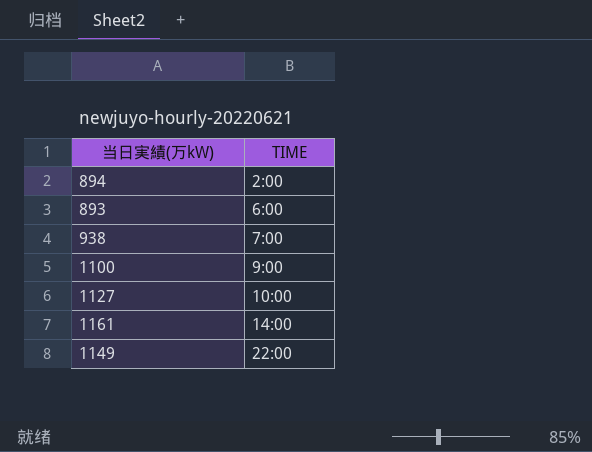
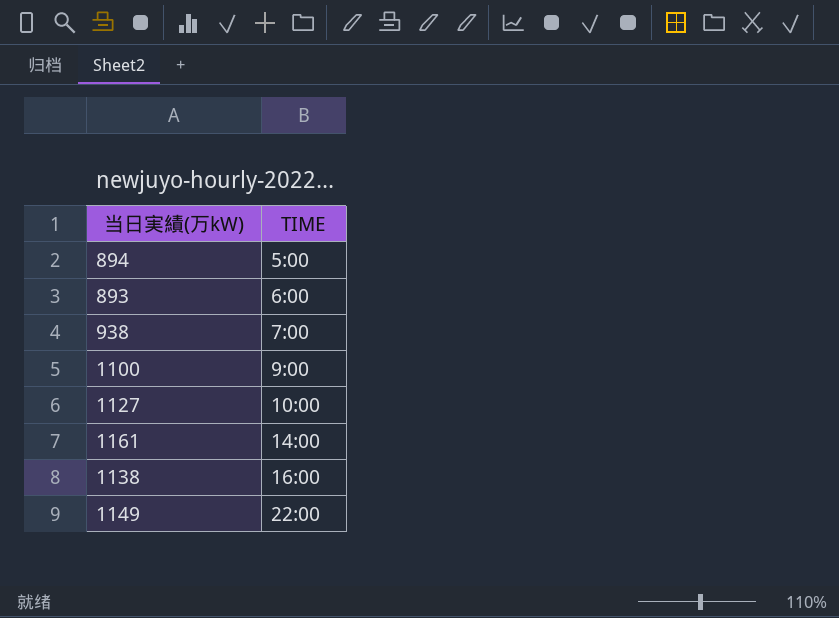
894 | TIME: 2:00 -> 5:00
row 1138: none -> 16:00

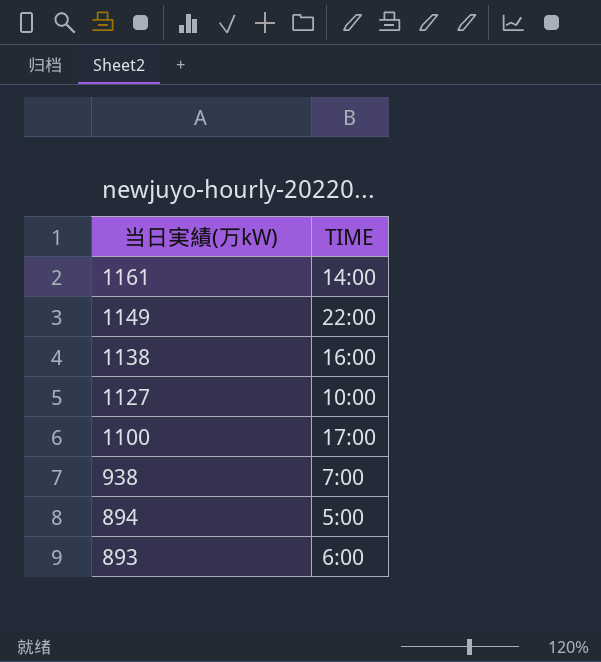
row order: TIME ascending -> 当日実績(万kW) descending
1100 | TIME: 9:00 -> 17:00

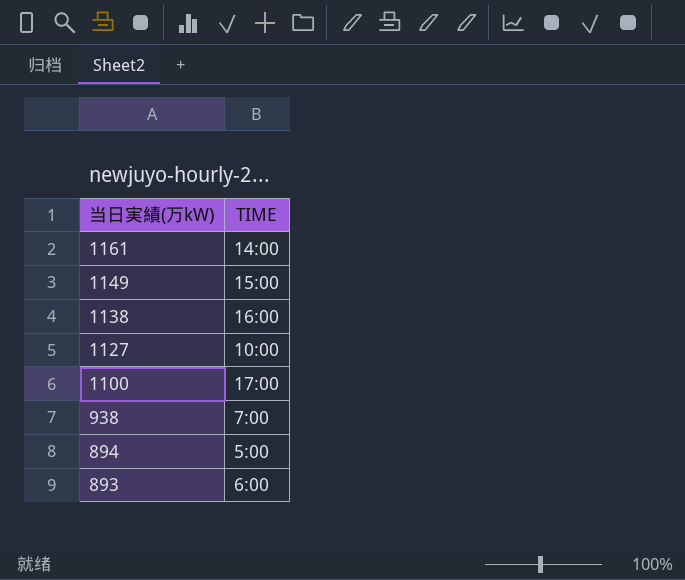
1149 | TIME: 22:00 -> 15:00

